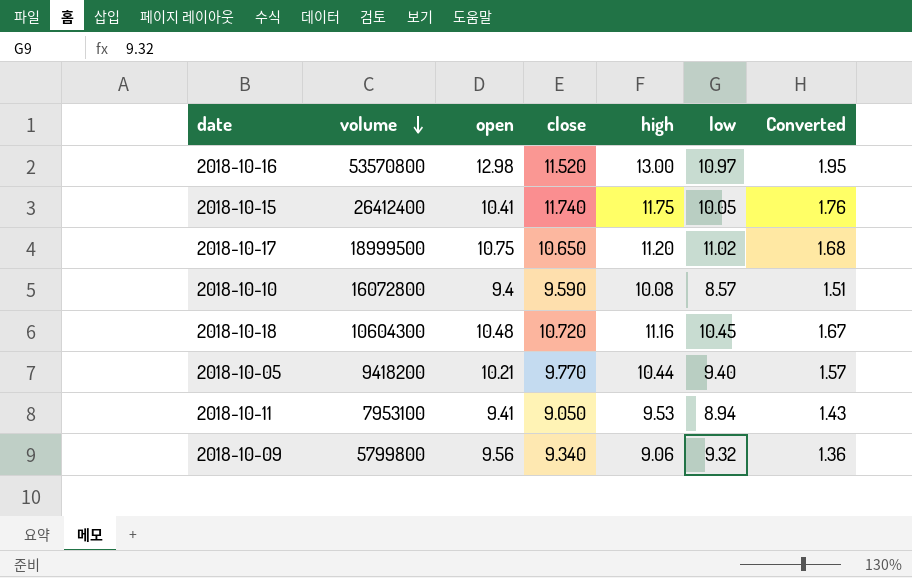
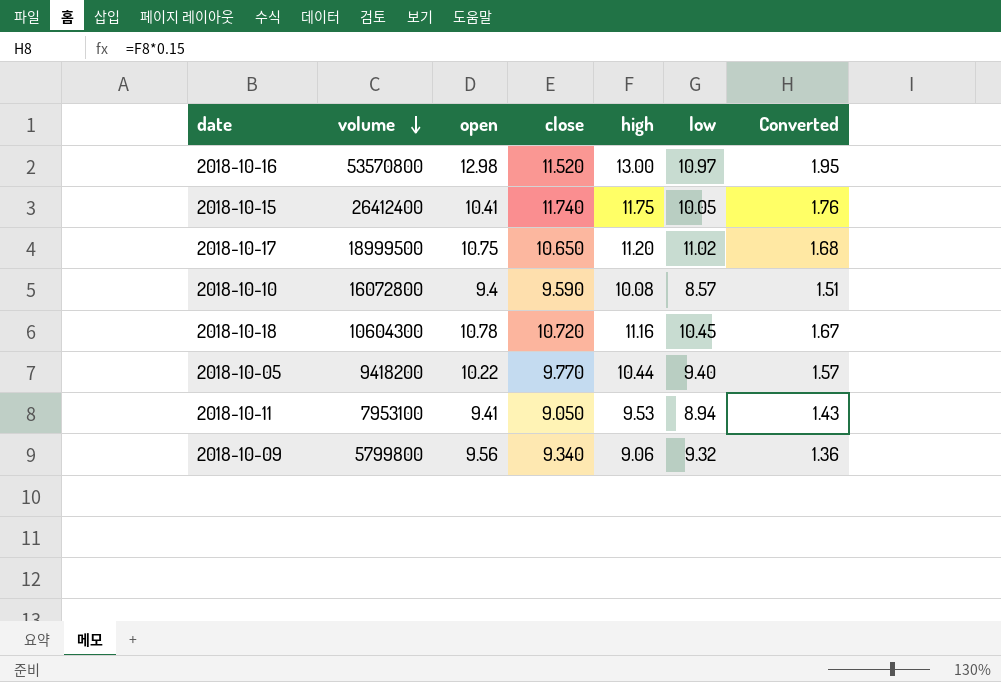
2018-10-18 | open: 10.48 -> 10.78
2018-10-05 | open: 10.21 -> 10.22

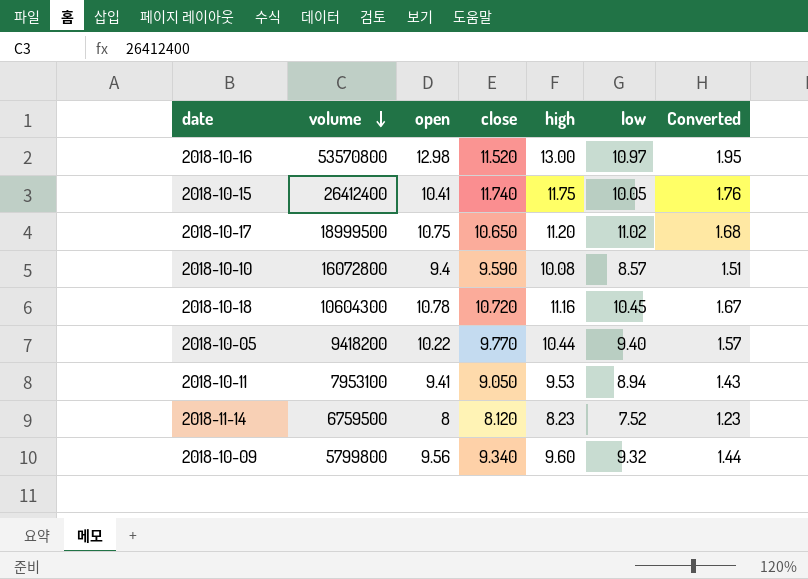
row 2018-11-14: none -> 6759500 | 8 | 8.120 | 8.23 | 7.52 | 1.23
2018-10-09 | high: 9.06 -> 9.60
2018-10-09 | Converted: 1.36 -> 1.44

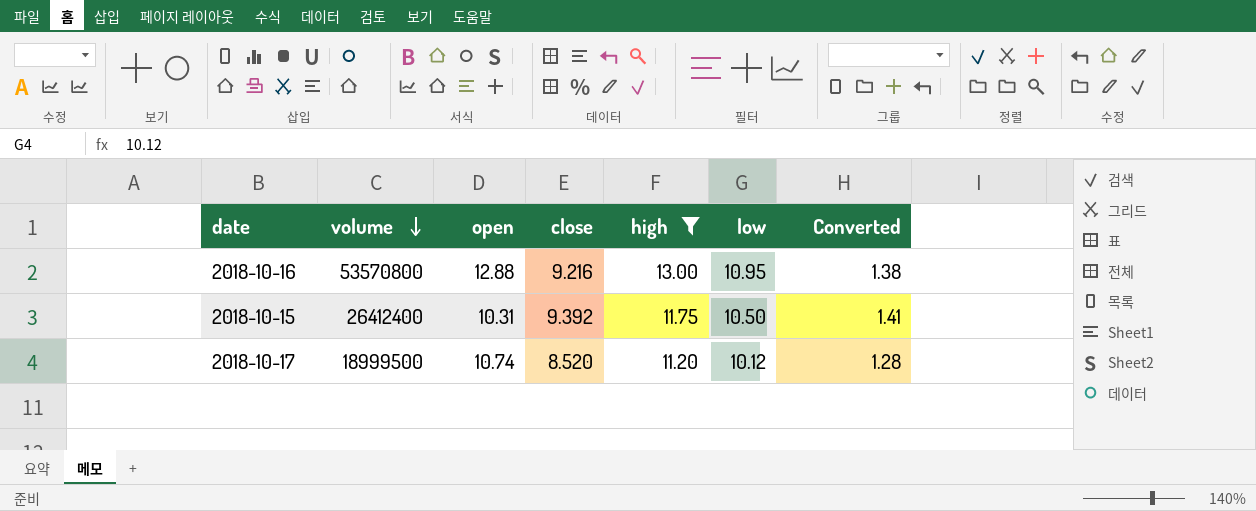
filter: none -> high >= 11.20
column Converted | formula: [high] * 0.15 -> [close] * 0.15
2018-10-16 | open: 12.98 -> 12.88
2018-10-16 | close: 11.520 -> 9.216
2018-10-16 | low: 10.97 -> 10.95
2018-10-15 | open: 10.41 -> 10.31
2018-10-15 | close: 11.740 -> 9.392
2018-10-15 | low: 10.05 -> 10.50
2018-10-17 | open: 10.75 -> 10.74
2018-10-17 | close: 10.650 -> 8.520
2018-10-17 | low: 11.02 -> 10.12

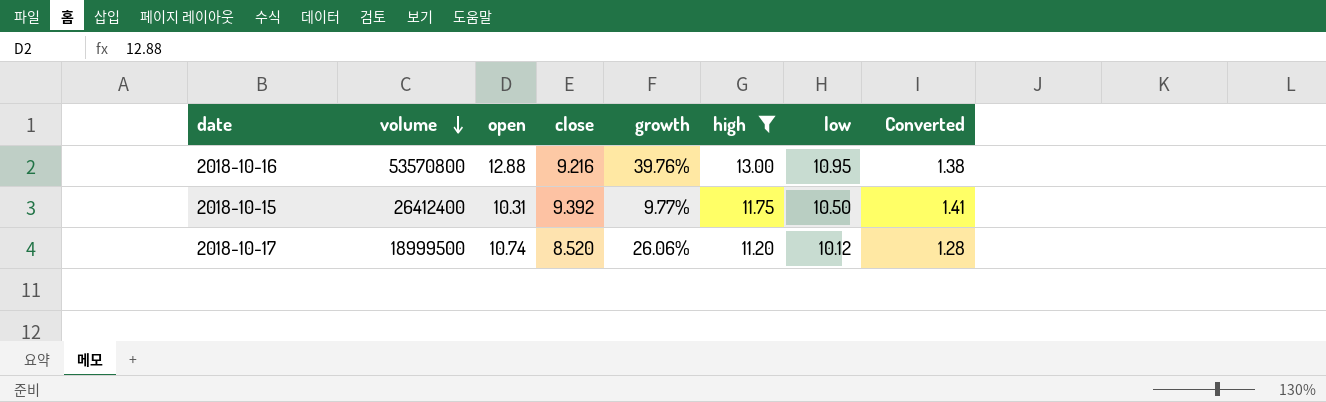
column growth | formula: none -> ([open] - [close]) / [close]

